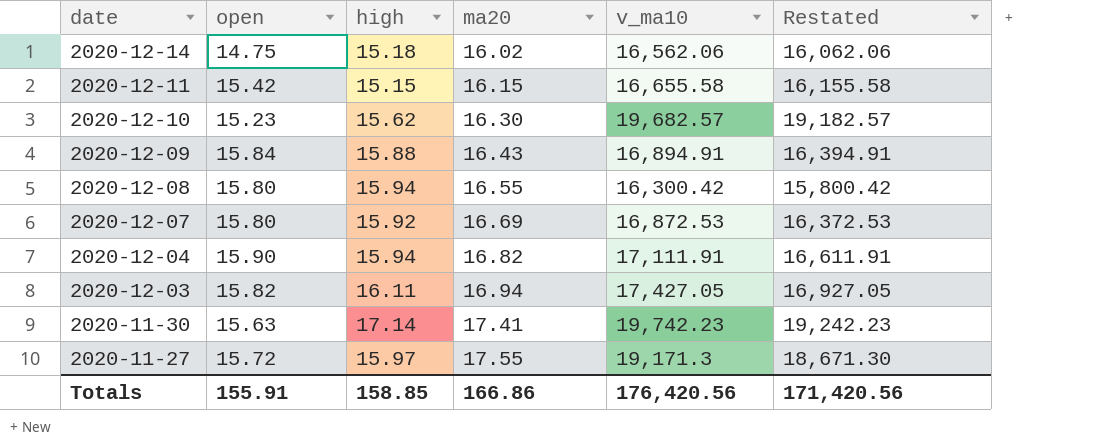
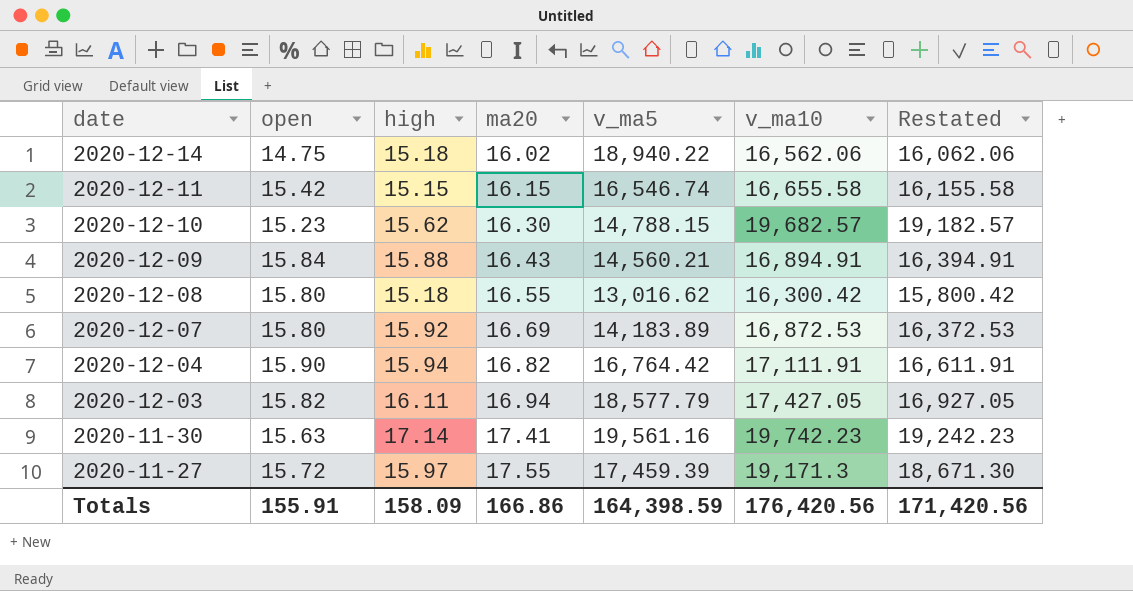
column v_ma5 | position: none -> 5
2020-12-08 | high: 15.94 -> 15.18
Totals | high: 158.85 -> 158.09

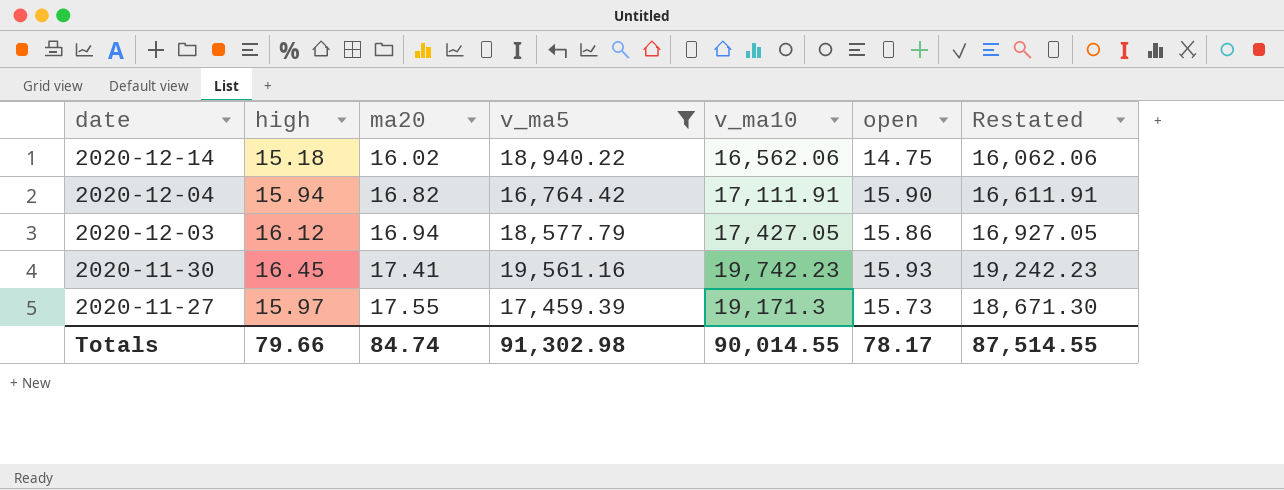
filter: none -> v_ma5 >= 16,764.42
column open | position: 2 -> 6
2020-12-03 | high: 16.11 -> 16.12
2020-12-03 | open: 15.82 -> 15.86
2020-11-30 | high: 17.14 -> 16.45
2020-11-30 | open: 15.63 -> 15.93
2020-11-27 | open: 15.72 -> 15.73
Totals | high: 158.09 -> 79.66
Totals | ma20: 166.86 -> 84.74
Totals | v_ma5: 164,398.59 -> 91,302.98
Totals | v_ma10: 176,420.56 -> 90,014.55
Totals | open: 155.91 -> 78.17
Totals | Restated: 171,420.56 -> 87,514.55

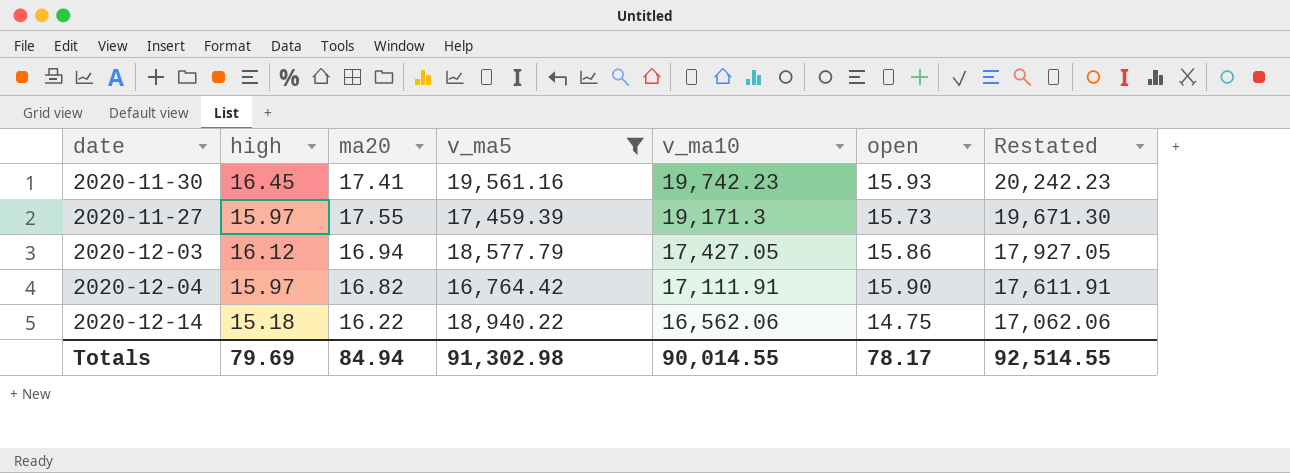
row order: date descending -> v_ma10 descending
column Restated | formula: [v_ma10] - 500 -> [v_ma10] + 500
2020-12-04 | high: 15.94 -> 15.97
2020-12-14 | ma20: 16.02 -> 16.22
Totals | high: 79.66 -> 79.69
Totals | ma20: 84.74 -> 84.94
Totals | Restated: 87,514.55 -> 92,514.55

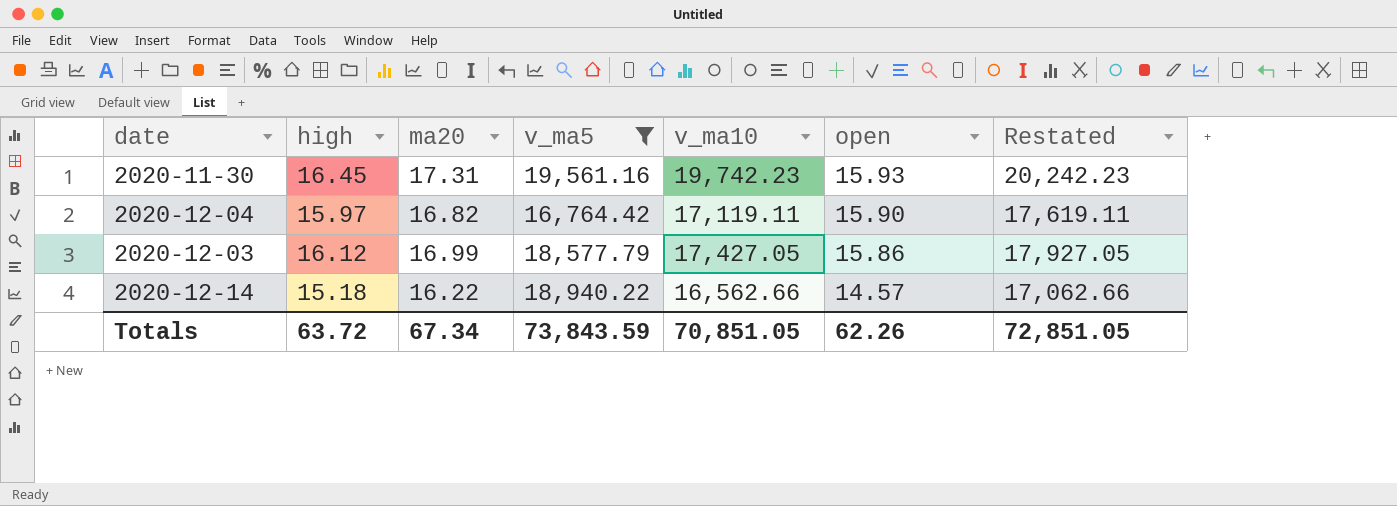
row order: v_ma10 descending -> open descending
row 2020-11-27: 15.97 | 17.55 | 17,459.39 | 19,171.3 | 15.73 | 19,671.30 -> none
2020-11-30 | ma20: 17.41 -> 17.31
2020-12-04 | v_ma10: 17,111.91 -> 17,119.11
2020-12-04 | Restated: 17,611.91 -> 17,619.11
2020-12-03 | ma20: 16.94 -> 16.99
2020-12-14 | v_ma10: 16,562.06 -> 16,562.66
2020-12-14 | open: 14.75 -> 14.57
2020-12-14 | Restated: 17,062.06 -> 17,062.66
Totals | high: 79.69 -> 63.72
Totals | ma20: 84.94 -> 67.34
Totals | v_ma5: 91,302.98 -> 73,843.59
Totals | v_ma10: 90,014.55 -> 70,851.05
Totals | open: 78.17 -> 62.26
Totals | Restated: 92,514.55 -> 72,851.05

